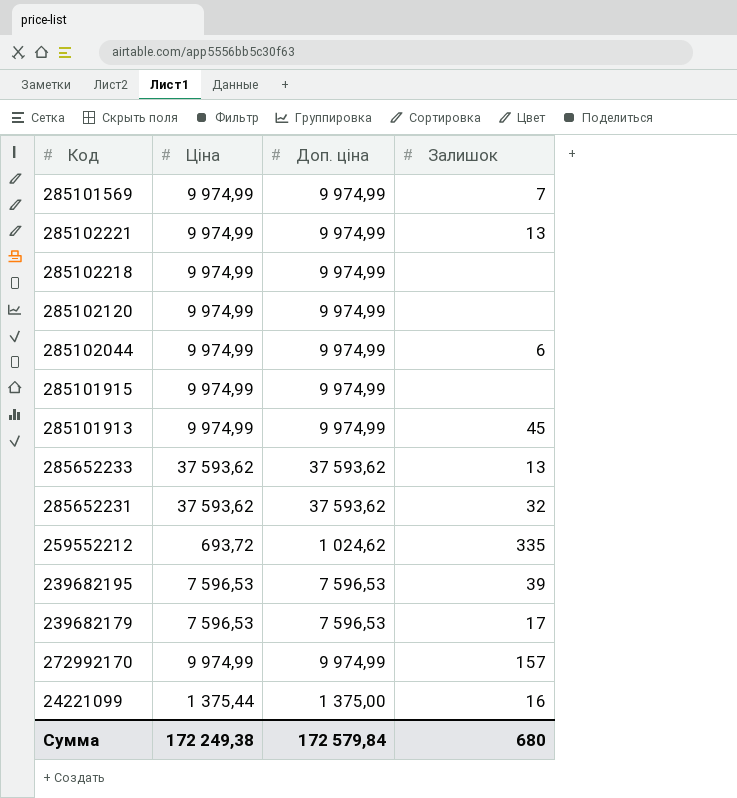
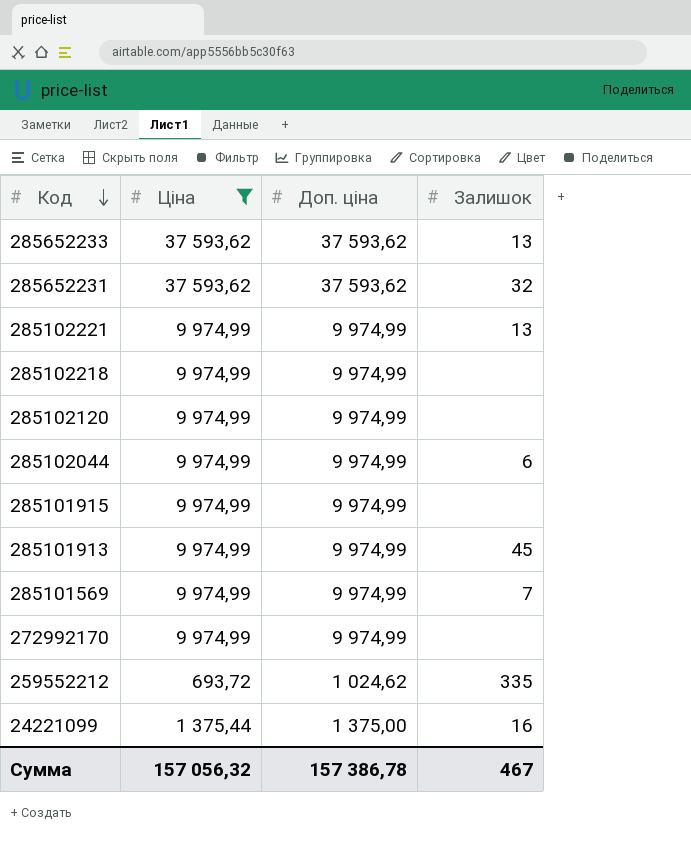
filter: none -> Ціна != 7 596,53
row order: none -> Код descending
272992170 | Залишок: 157 -> none
Сумма | Ціна: 172 249,38 -> 157 056,32
Сумма | Доп. ціна: 172 579,84 -> 157 386,78
Сумма | Залишок: 680 -> 467

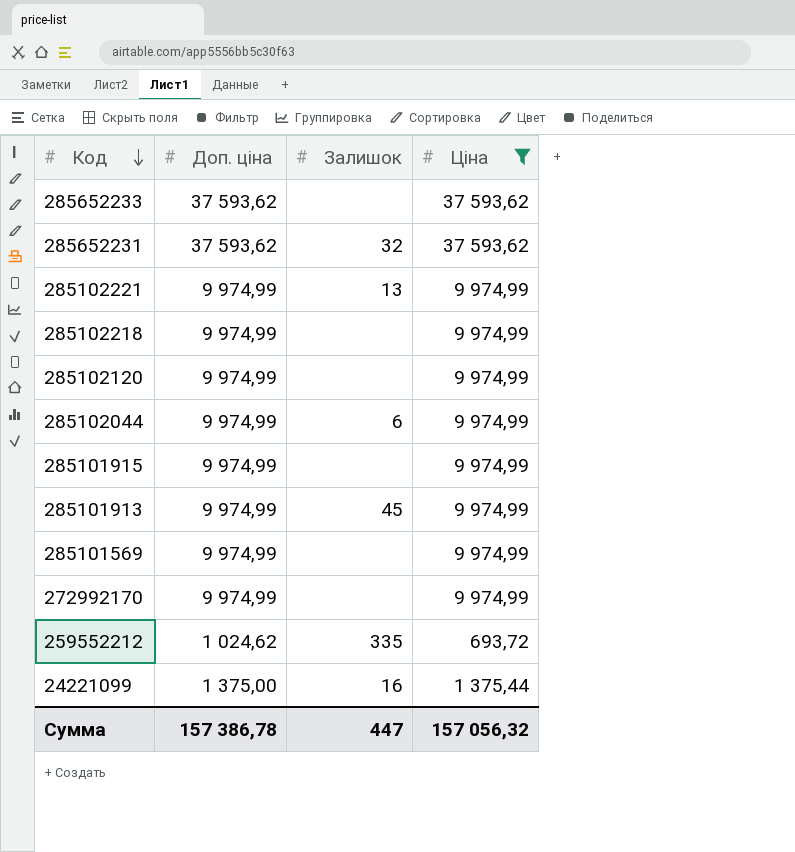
column Ціна | position: 2 -> 4
285652233 | Залишок: 13 -> none
285101569 | Залишок: 7 -> none
Сумма | Залишок: 467 -> 447

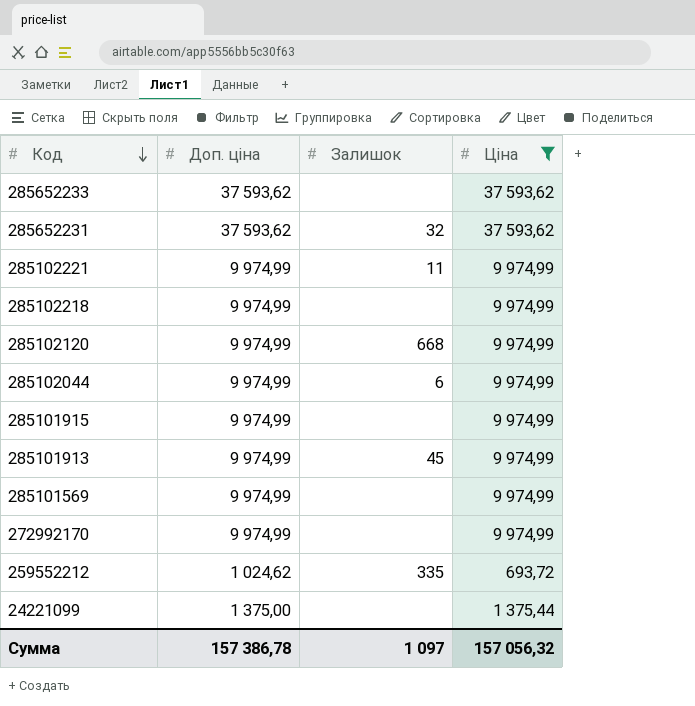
285102221 | Залишок: 13 -> 11
285102120 | Залишок: none -> 668
24221099 | Залишок: 16 -> none
Сумма | Залишок: 447 -> 1 097

